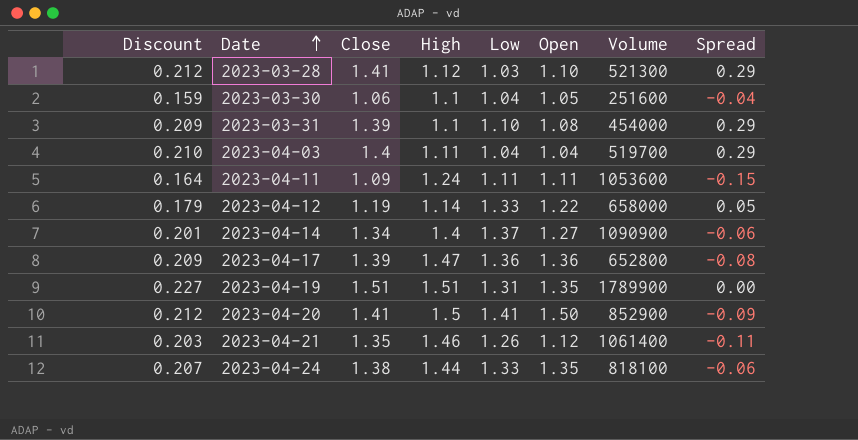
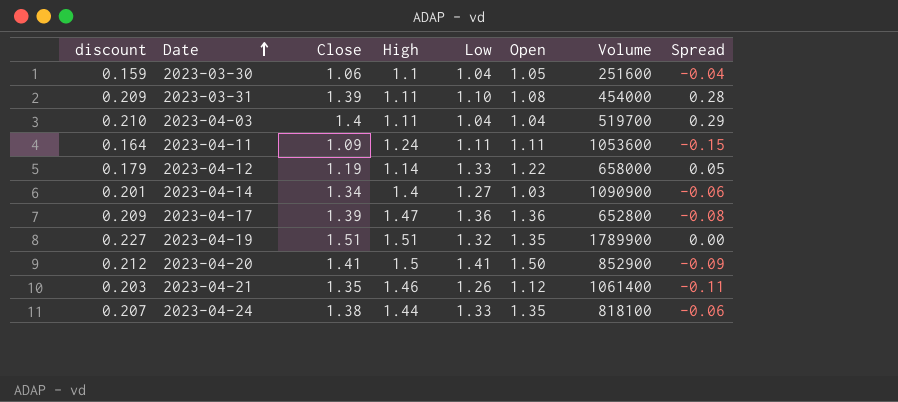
column name: Discount -> discount
row 2023-03-28: 0.212 | 1.41 | 1.12 | 1.03 | 1.10 | 521300 | 0.29 -> none
2023-03-31 | High: 1.1 -> 1.11
2023-03-31 | Spread: 0.29 -> 0.28
2023-04-14 | Low: 1.37 -> 1.27
2023-04-14 | Open: 1.27 -> 1.03
2023-04-19 | Low: 1.31 -> 1.32

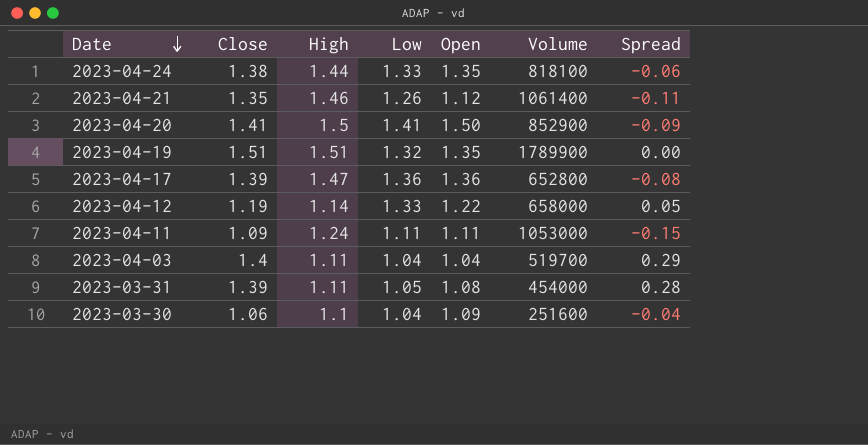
row order: Date ascending -> Date descending
column discount | formula: [Close] * 0.15 -> none
row 2023-04-14: 0.201 | 1.34 | 1.4 | 1.27 | 1.03 | 1090900 | -0.06 -> none
2023-04-11 | Volume: 1053600 -> 1053000
2023-03-31 | Low: 1.10 -> 1.05
2023-03-30 | Open: 1.05 -> 1.09

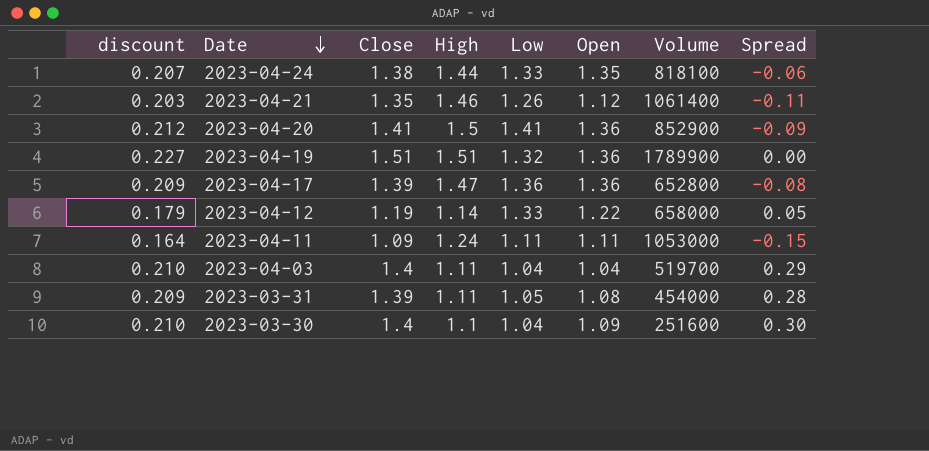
column discount | formula: none -> [Close] * 0.15
2023-04-20 | Open: 1.50 -> 1.36
2023-04-19 | Open: 1.35 -> 1.36
2023-03-30 | Close: 1.06 -> 1.4
2023-03-30 | Spread: -0.04 -> 0.30

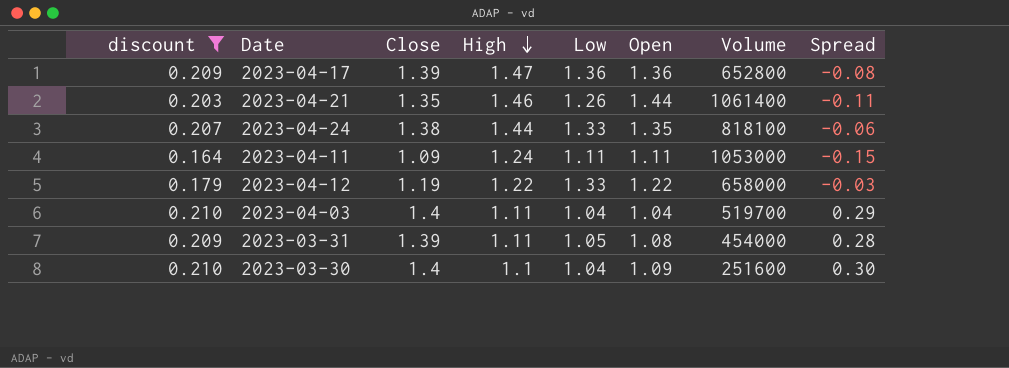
filter: none -> discount <= 0.210
row order: Date descending -> High descending
2023-04-21 | Open: 1.12 -> 1.44
2023-04-12 | High: 1.14 -> 1.22
2023-04-12 | Spread: 0.05 -> -0.03

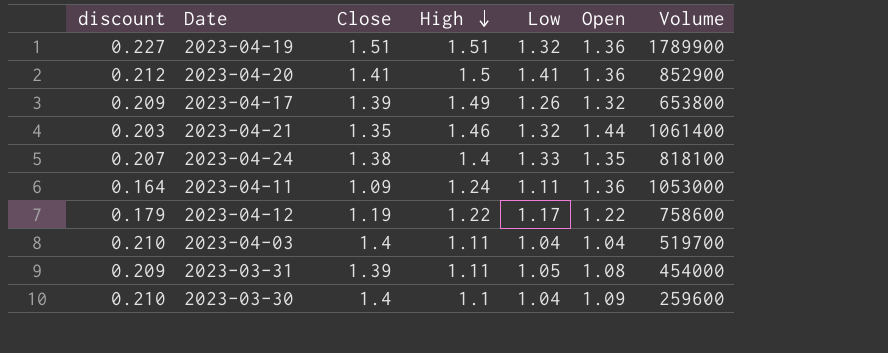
filter: discount <= 0.210 -> none
column Spread | formula: [Close] - [High] -> none
2023-04-17 | High: 1.47 -> 1.49
2023-04-17 | Low: 1.36 -> 1.26
2023-04-17 | Open: 1.36 -> 1.32
2023-04-17 | Volume: 652800 -> 653800
2023-04-21 | Low: 1.26 -> 1.32
2023-04-24 | High: 1.44 -> 1.4
2023-04-11 | Open: 1.11 -> 1.36
2023-04-12 | Low: 1.33 -> 1.17
2023-04-12 | Volume: 658000 -> 758600
2023-03-30 | Volume: 251600 -> 259600

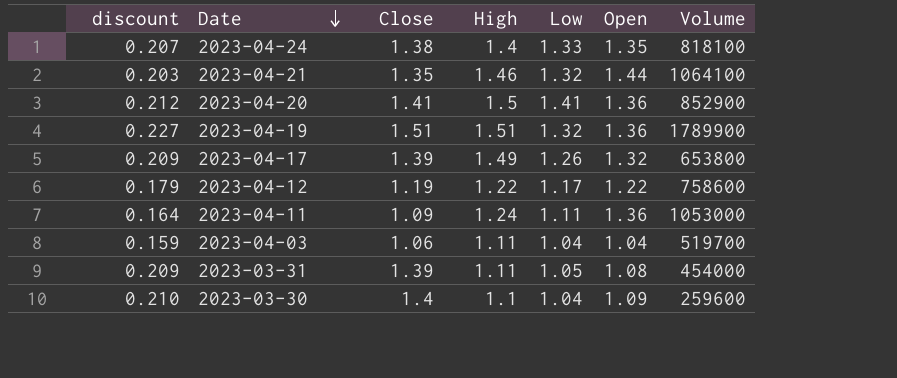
row order: High descending -> Date descending
2023-04-21 | Volume: 1061400 -> 1064100
2023-04-03 | discount: 0.210 -> 0.159
2023-04-03 | Close: 1.4 -> 1.06

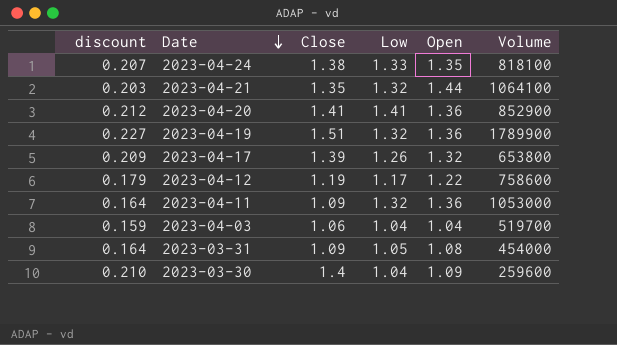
column High | position: 4 -> none
2023-04-11 | Low: 1.11 -> 1.32
2023-03-31 | discount: 0.209 -> 0.164
2023-03-31 | Close: 1.39 -> 1.09

